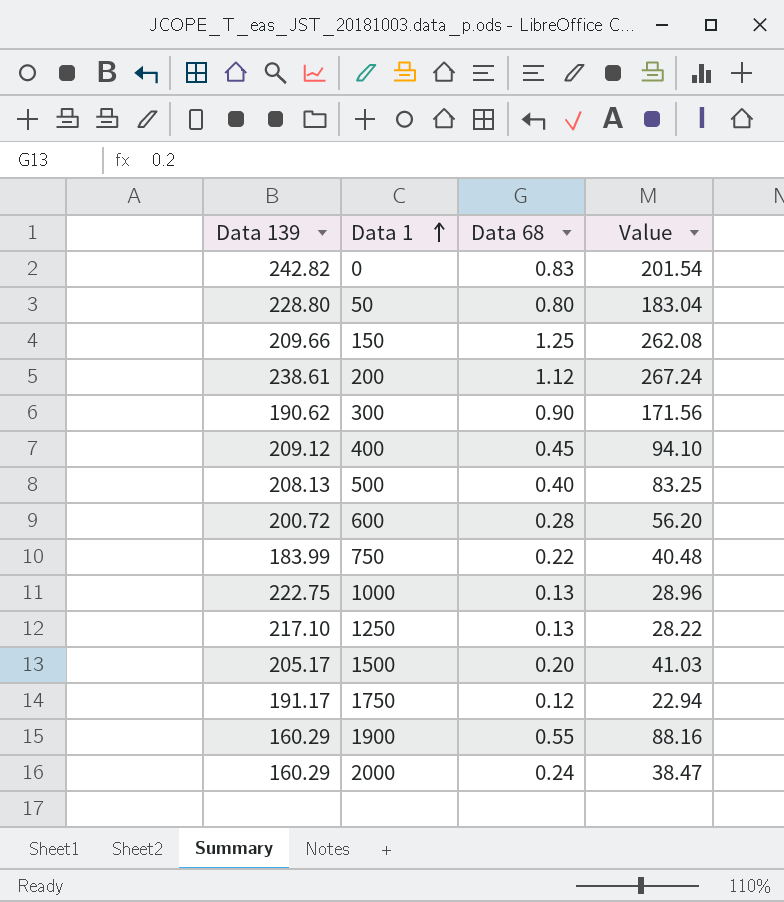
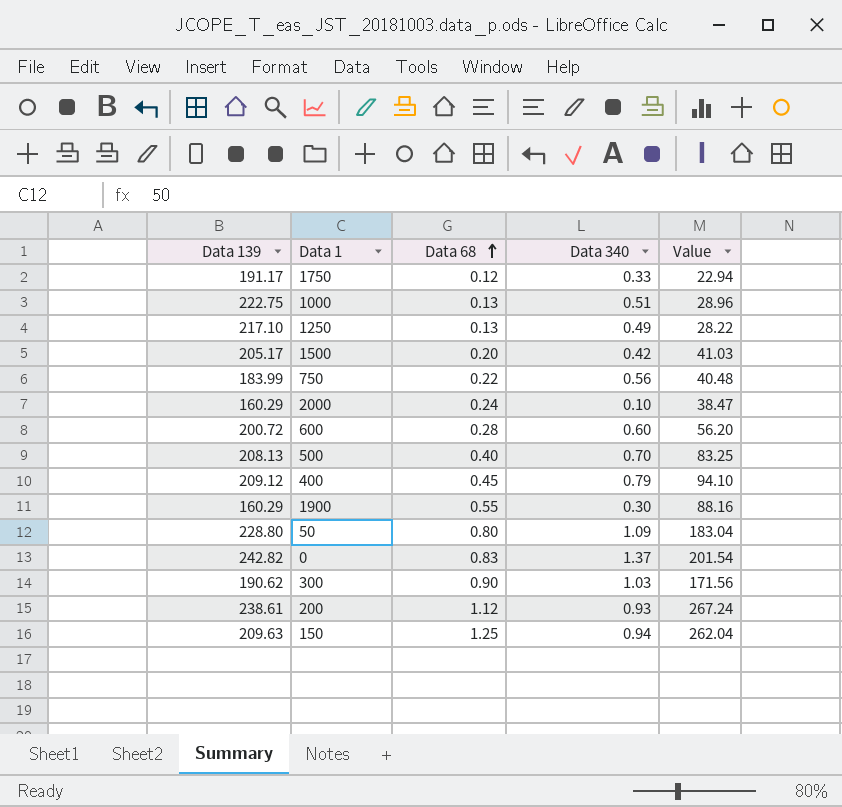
row order: Data 1 ascending -> Data 68 ascending
column Data 340 | position: none -> 4
150 | Data 139: 209.66 -> 209.63
150 | Value: 262.08 -> 262.04

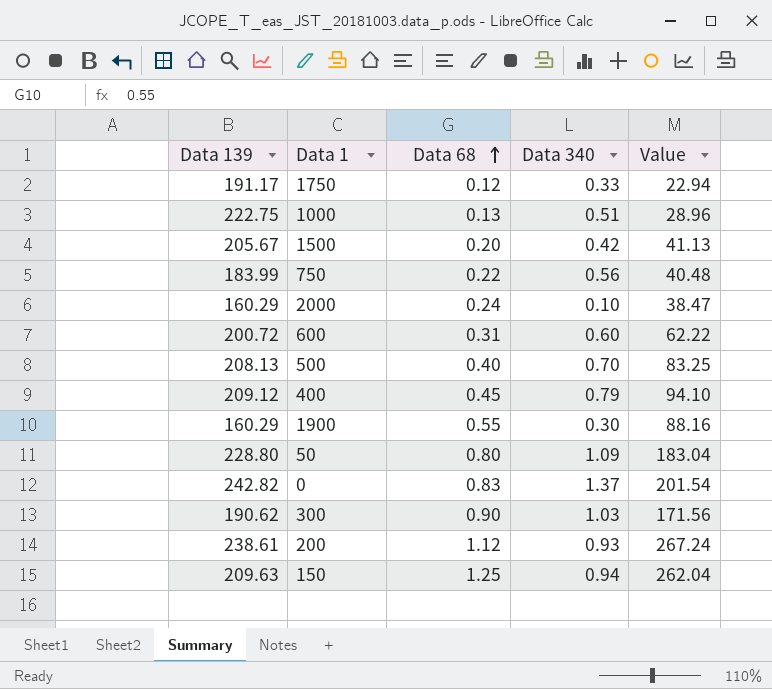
row 1250: 217.10 | 0.13 | 0.49 | 28.22 -> none
1500 | Data 139: 205.17 -> 205.67
1500 | Value: 41.03 -> 41.13
600 | Data 68: 0.28 -> 0.31
600 | Value: 56.20 -> 62.22

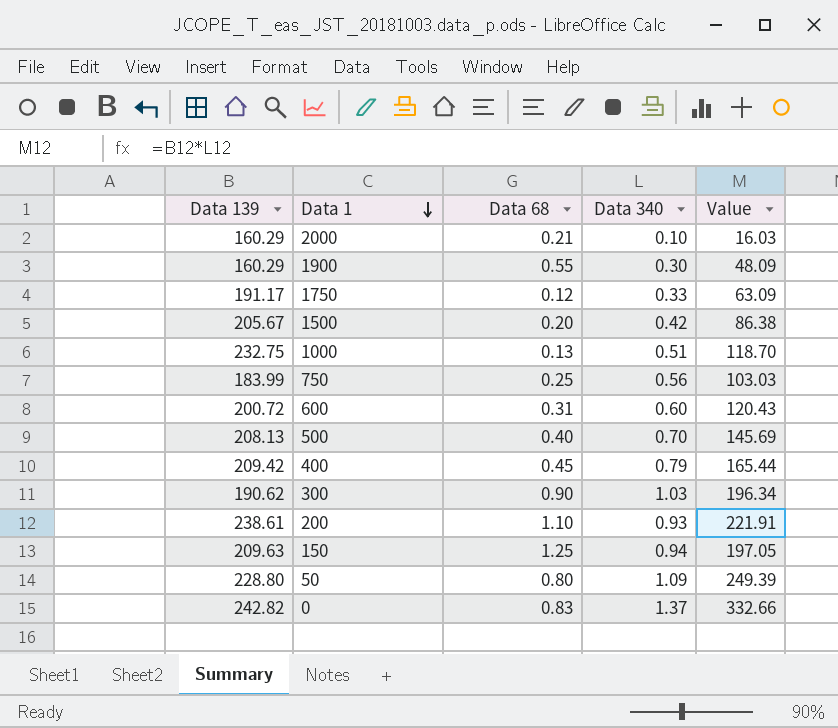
row order: Data 68 ascending -> Data 1 descending
column Value | formula: [Data 139] * [Data 68] -> [Data 139] * [Data 340]
2000 | Data 68: 0.24 -> 0.21
1000 | Data 139: 222.75 -> 232.75
750 | Data 68: 0.22 -> 0.25
400 | Data 139: 209.12 -> 209.42
200 | Data 68: 1.12 -> 1.10

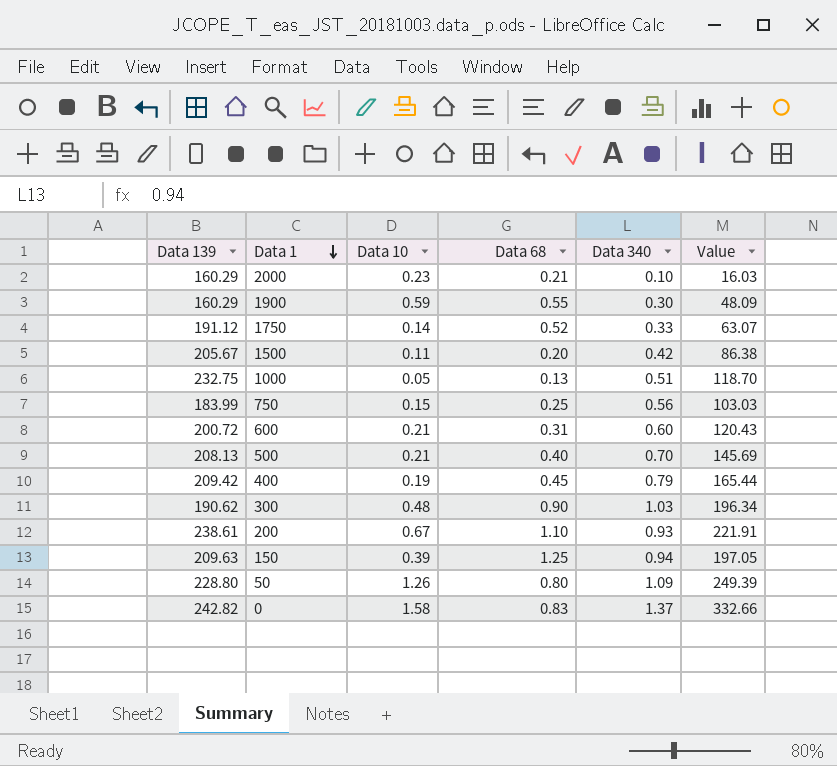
column Data 10 | position: none -> 3
1750 | Data 139: 191.17 -> 191.12
1750 | Data 68: 0.12 -> 0.52
1750 | Value: 63.09 -> 63.07

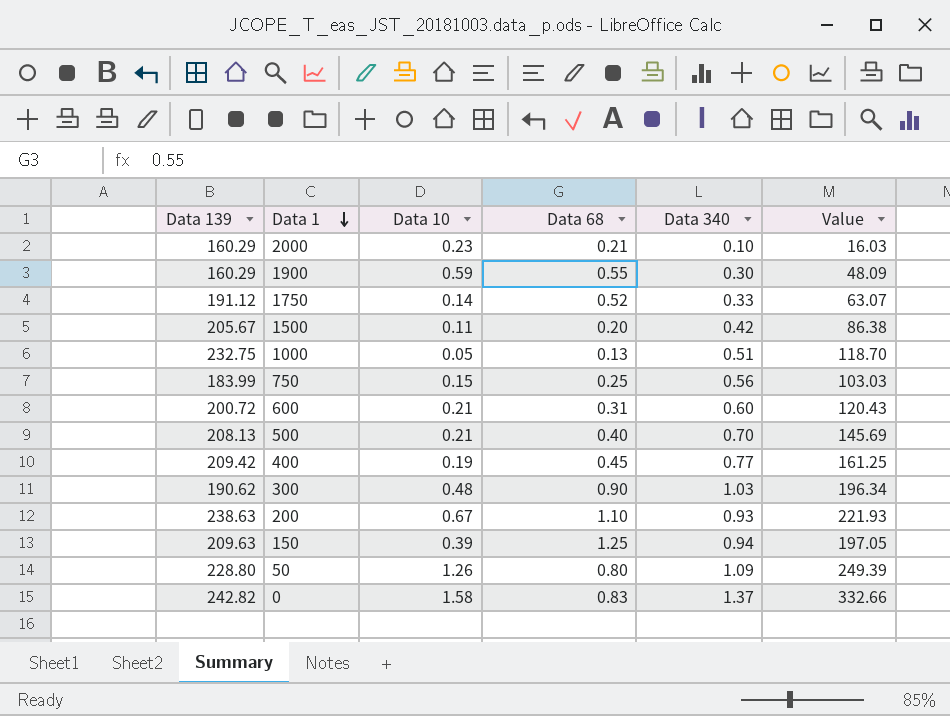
400 | Data 340: 0.79 -> 0.77
400 | Value: 165.44 -> 161.25
200 | Data 139: 238.61 -> 238.63
200 | Value: 221.91 -> 221.93

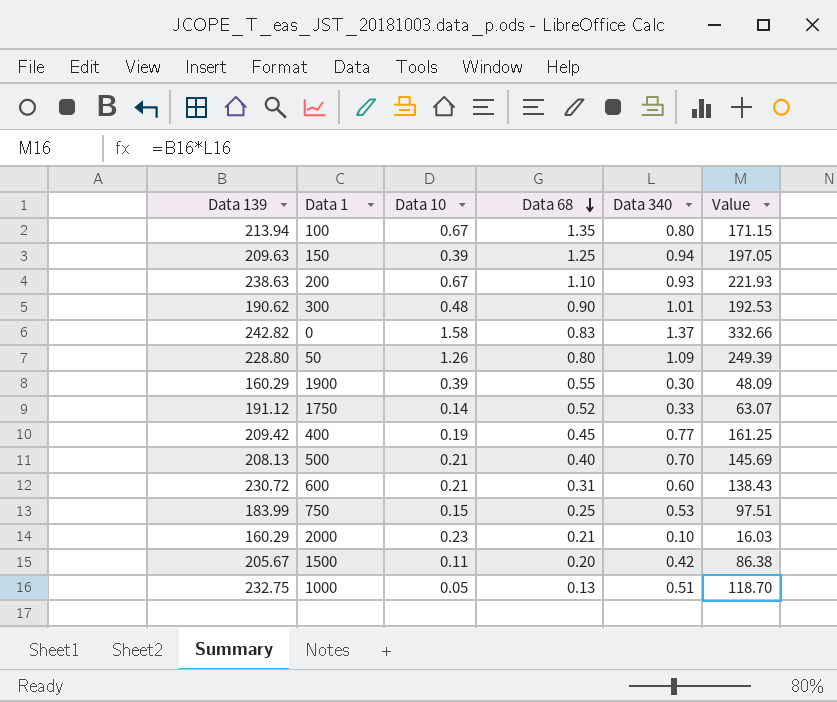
row order: Data 1 descending -> Data 68 descending
row 100: none -> 213.94 | 0.67 | 1.35 | 0.80 | 171.15
300 | Data 340: 1.03 -> 1.01
300 | Value: 196.34 -> 192.53
1900 | Data 10: 0.59 -> 0.39
600 | Data 139: 200.72 -> 230.72
600 | Value: 120.43 -> 138.43
750 | Data 340: 0.56 -> 0.53
750 | Value: 103.03 -> 97.51

